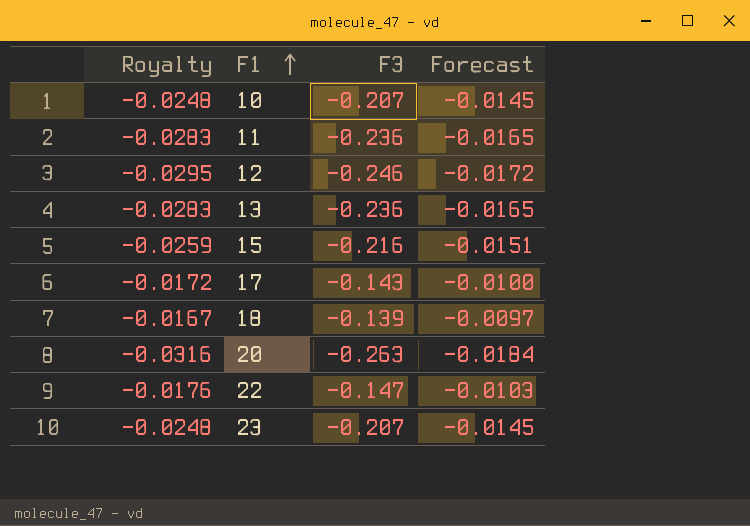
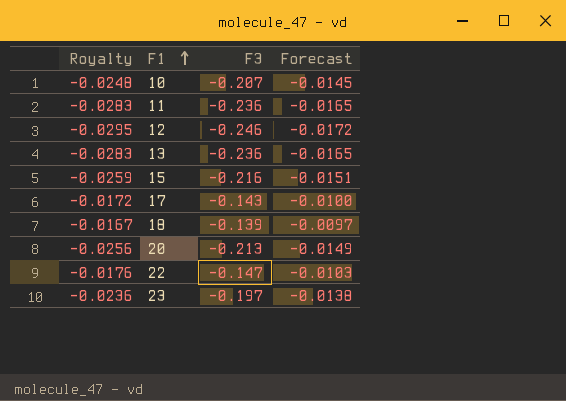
20 | Royalty: -0.0316 -> -0.0256
20 | F3: -0.263 -> -0.213
20 | Forecast: -0.0184 -> -0.0149
23 | Royalty: -0.0248 -> -0.0236
23 | F3: -0.207 -> -0.197
23 | Forecast: -0.0145 -> -0.0138

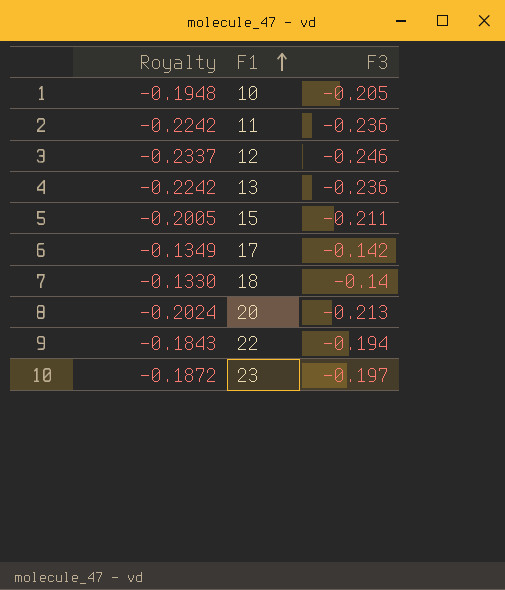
column Forecast | formula: [F3] * 0.07 -> none
column Royalty | formula: [F3] * 0.12 -> [F3] * 0.95
10 | F3: -0.207 -> -0.205
15 | F3: -0.216 -> -0.211
17 | F3: -0.143 -> -0.142
18 | F3: -0.139 -> -0.14
22 | F3: -0.147 -> -0.194

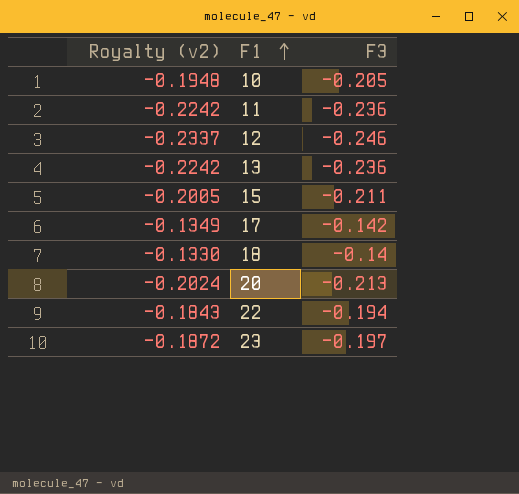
column name: Royalty -> Royalty (v2)

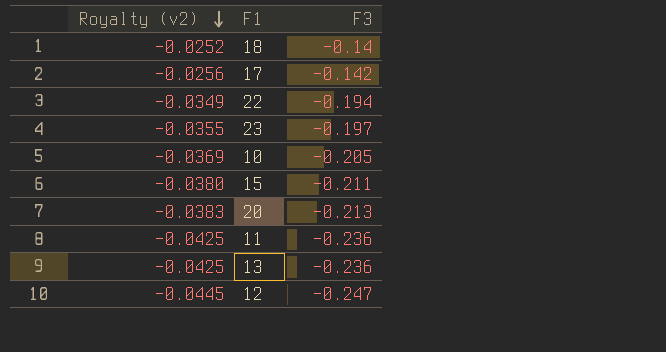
row order: F1 ascending -> Royalty (v2) descending
column Royalty (v2) | formula: [F3] * 0.95 -> [F3] * 0.18
12 | F3: -0.246 -> -0.247

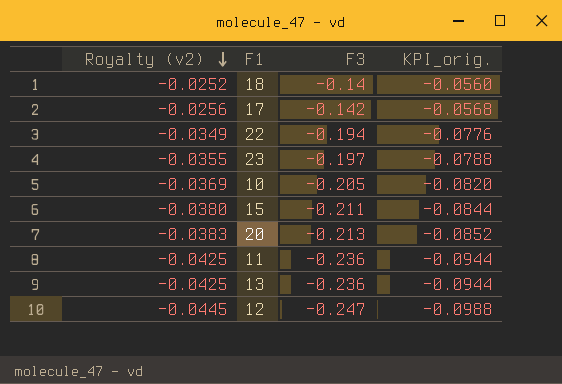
column KPI_orig. | formula: none -> [F3] * 0.4

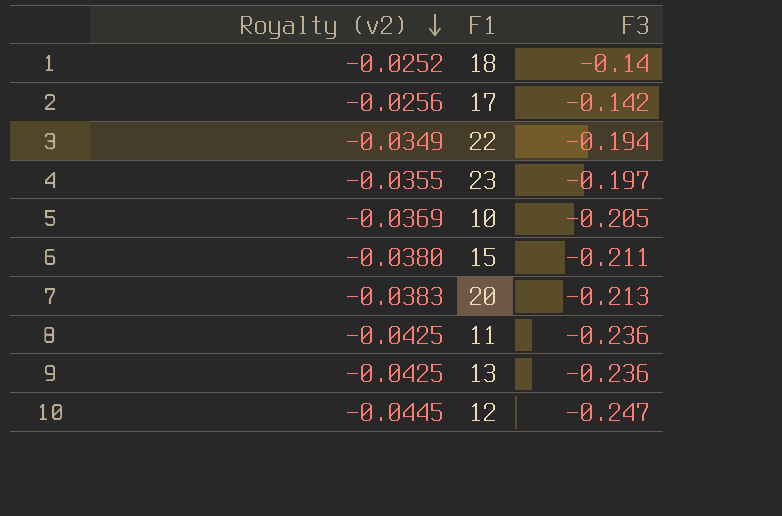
column KPI_orig. | formula: [F3] * 0.4 -> none

